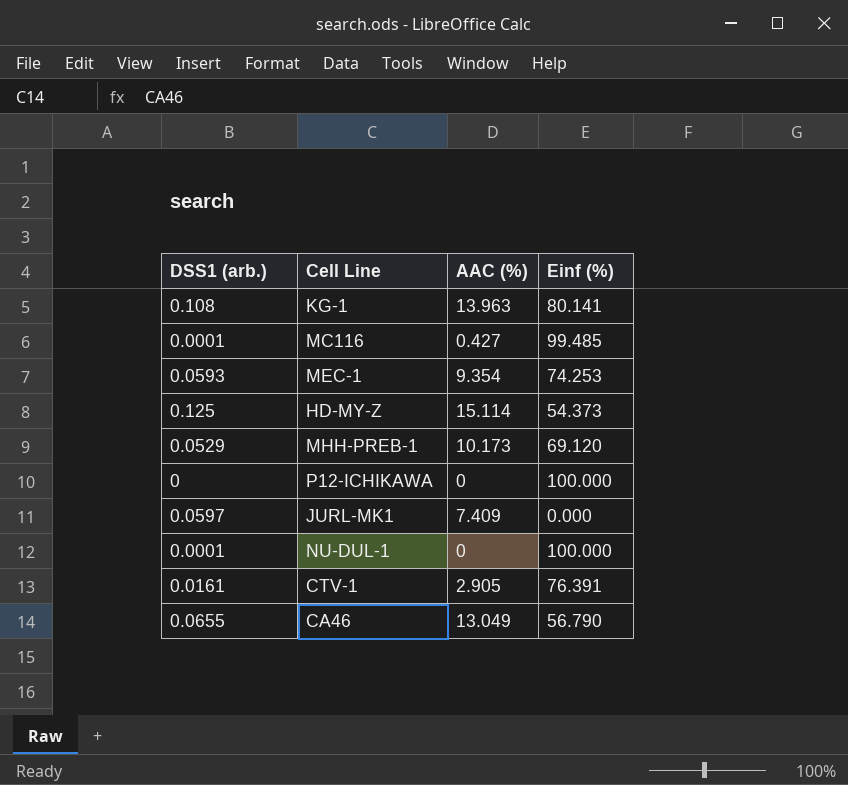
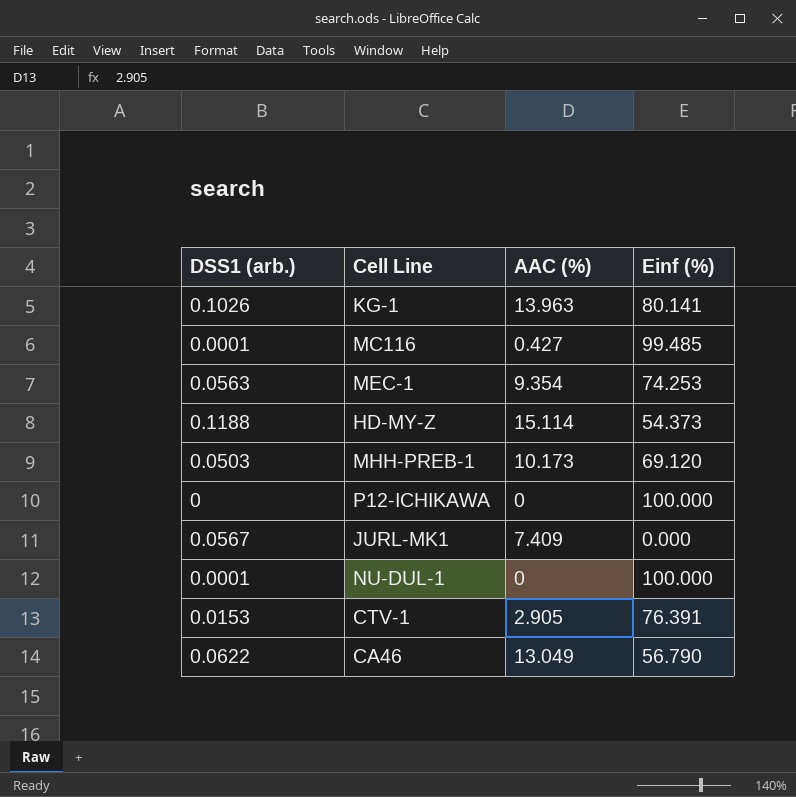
KG-1 | DSS1 (arb.): 0.108 -> 0.1026
MEC-1 | DSS1 (arb.): 0.0593 -> 0.0563
HD-MY-Z | DSS1 (arb.): 0.125 -> 0.1188
MHH-PREB-1 | DSS1 (arb.): 0.0529 -> 0.0503
JURL-MK1 | DSS1 (arb.): 0.0597 -> 0.0567
CTV-1 | DSS1 (arb.): 0.0161 -> 0.0153
CA46 | DSS1 (arb.): 0.0655 -> 0.0622

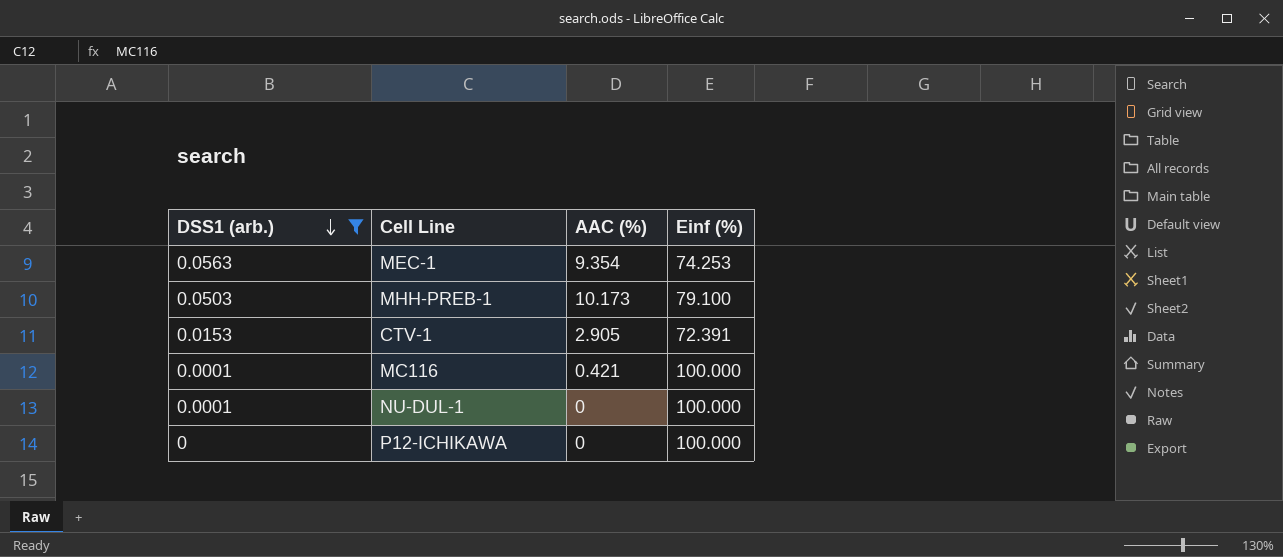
filter: none -> DSS1 (arb.) <= 0.0563
row order: none -> DSS1 (arb.) descending
MHH-PREB-1 | Einf (%): 69.120 -> 79.100
CTV-1 | Einf (%): 76.391 -> 72.391
MC116 | AAC (%): 0.427 -> 0.421
MC116 | Einf (%): 99.485 -> 100.000

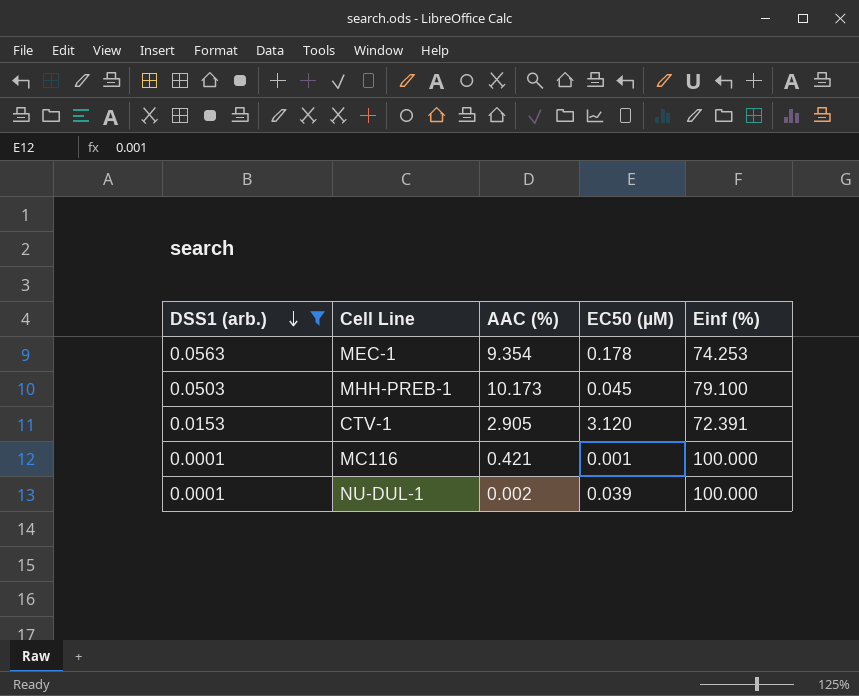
column EC50 (µM) | position: none -> 4
row P12-ICHIKAWA: 0 | 0 | 100.000 -> none
NU-DUL-1 | AAC (%): 0 -> 0.002

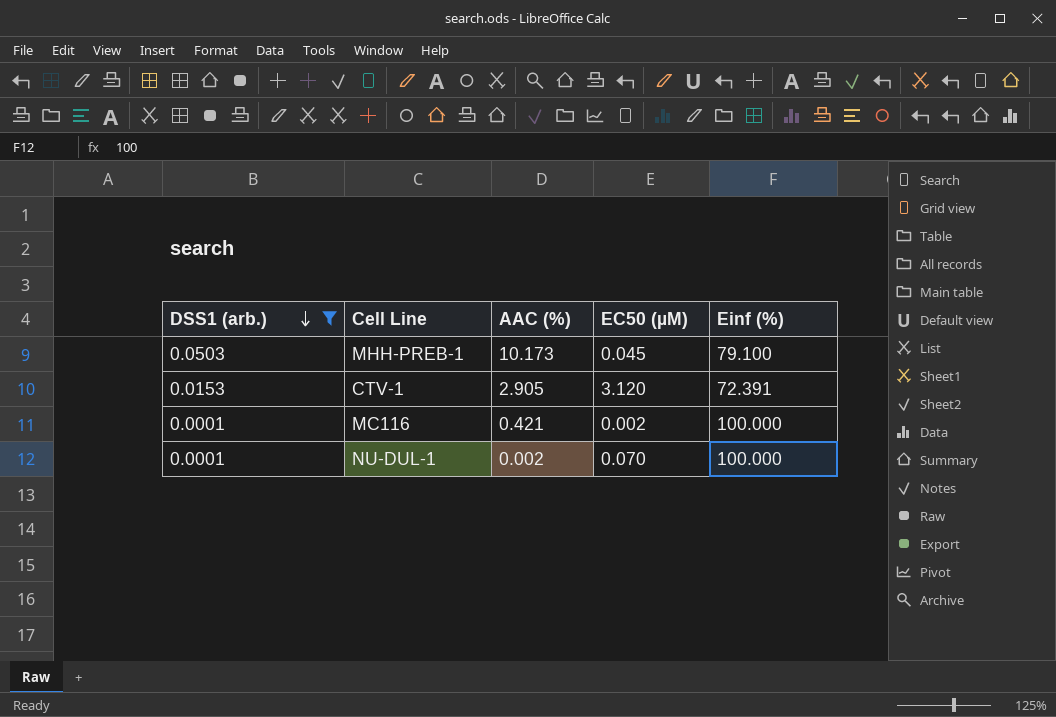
row MEC-1: 0.0563 | 9.354 | 0.178 | 74.253 -> none
MC116 | EC50 (µM): 0.001 -> 0.002
NU-DUL-1 | EC50 (µM): 0.039 -> 0.070

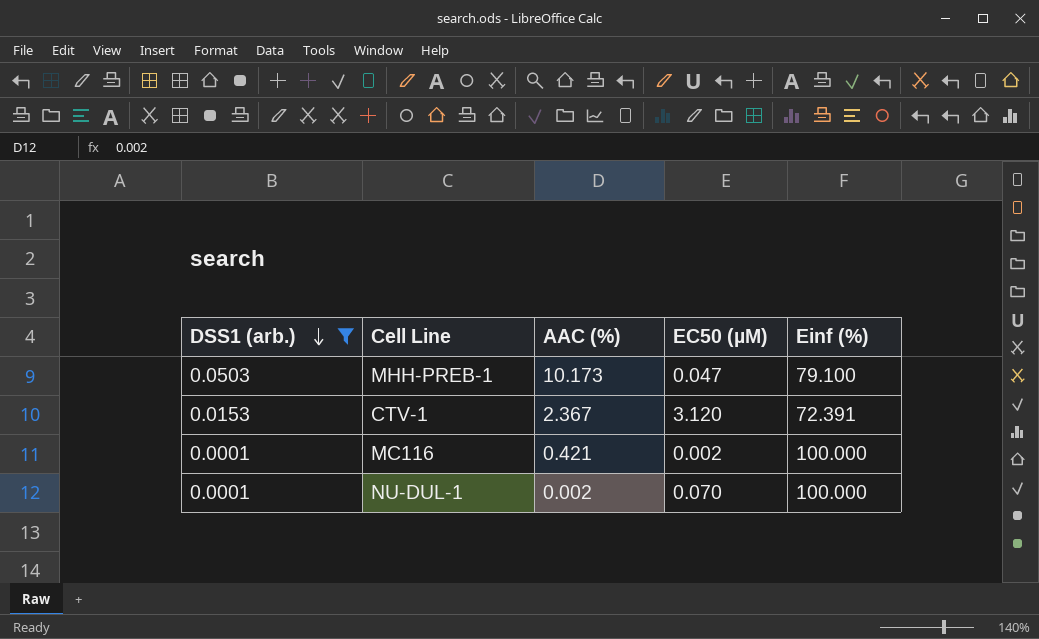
MHH-PREB-1 | EC50 (µM): 0.045 -> 0.047
CTV-1 | AAC (%): 2.905 -> 2.367

